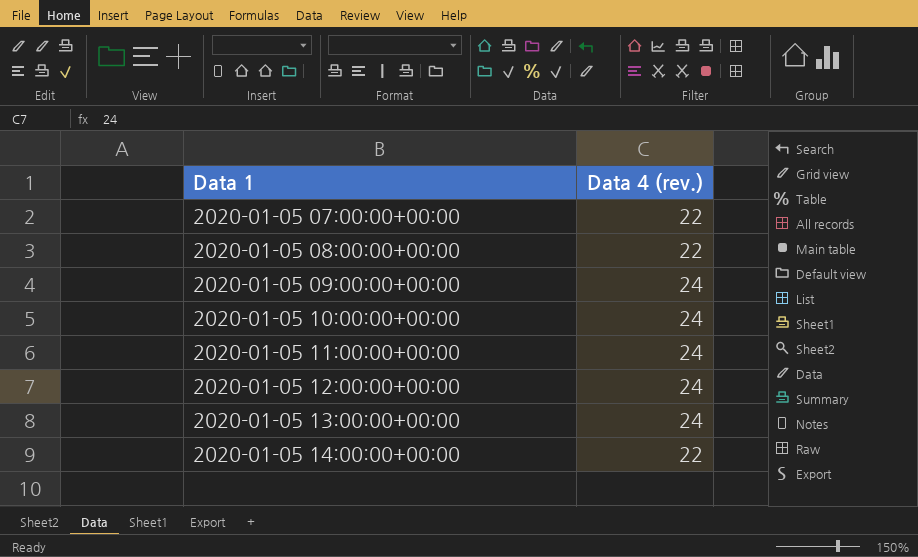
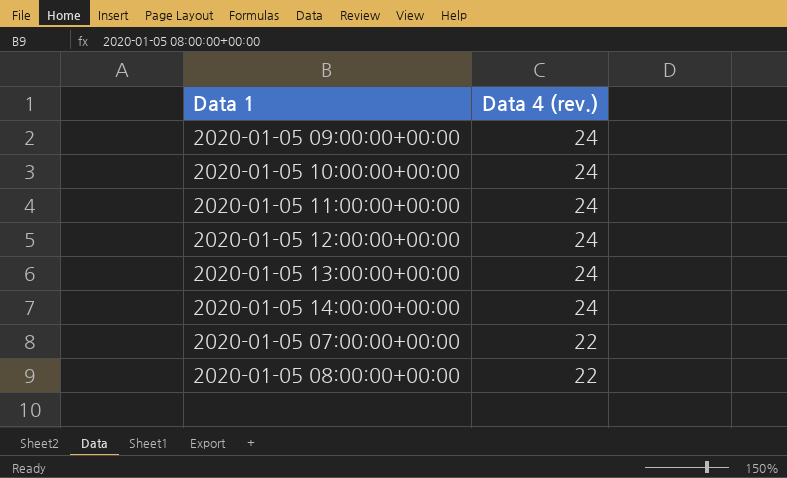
row order: Data 1 ascending -> Data 4 (rev.) descending
2020-01-05 14:00:00+00:00 | Data 4 (rev.): 22 -> 24

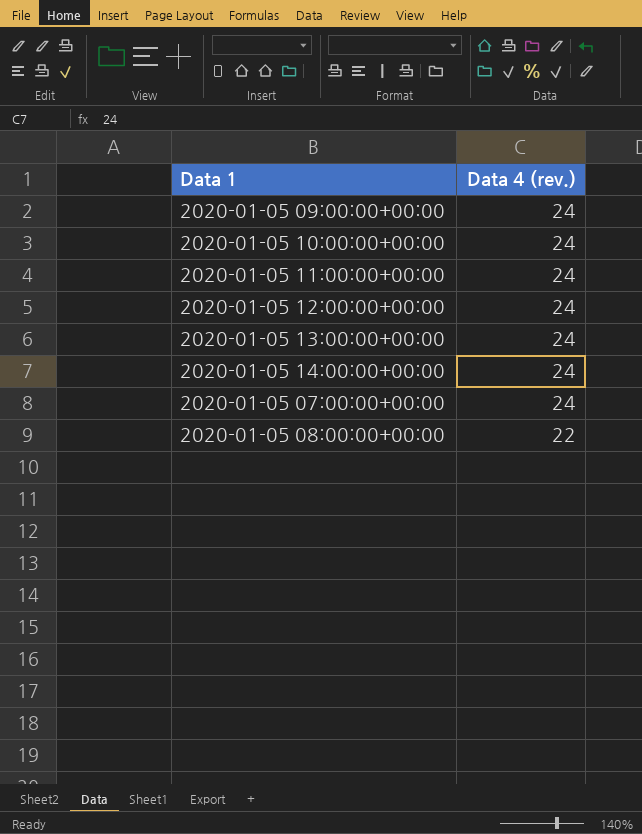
2020-01-05 07:00:00+00:00 | Data 4 (rev.): 22 -> 24

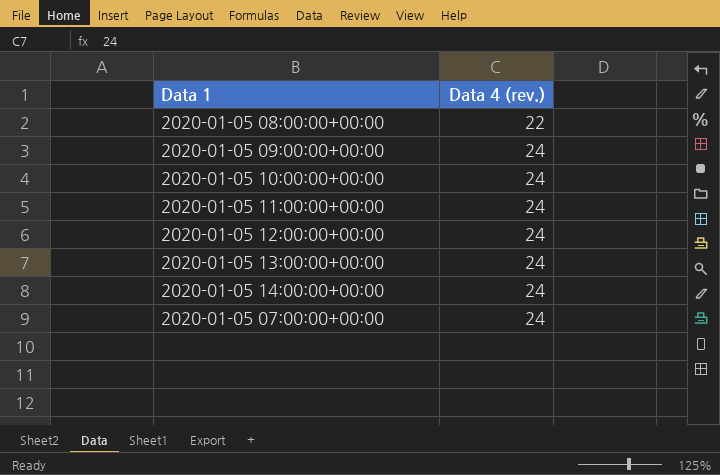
row order: Data 4 (rev.) descending -> Data 4 (rev.) ascending

